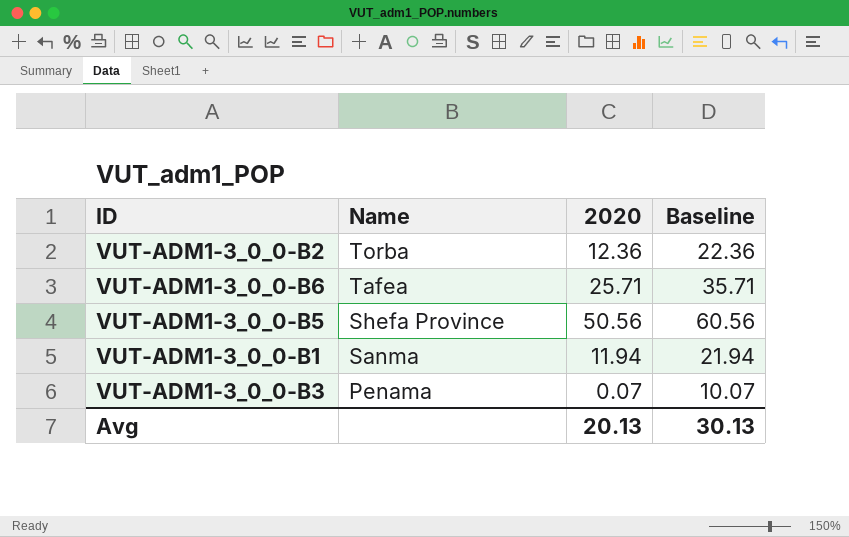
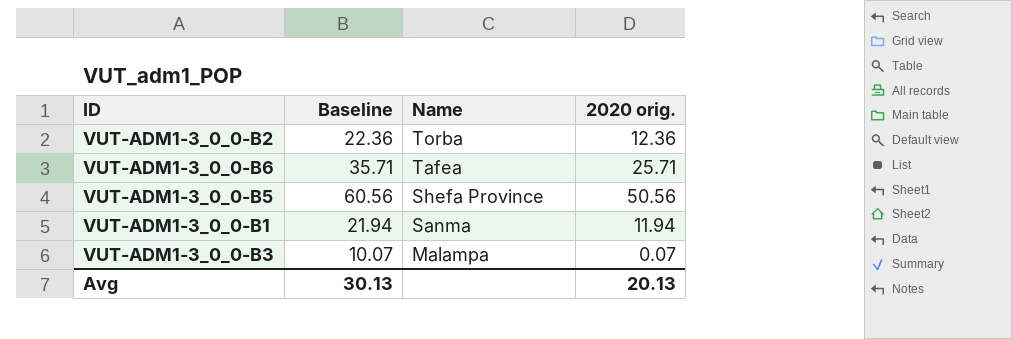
column Baseline | position: 4 -> 2
column name: 2020 -> 2020 orig.
VUT-ADM1-3_0_0-B3 | Name: Penama -> Malampa

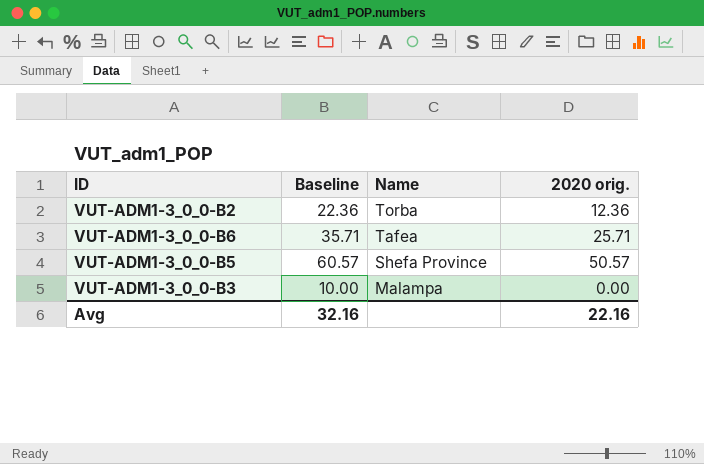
row VUT-ADM1-3_0_0-B1: 21.94 | Sanma | 11.94 -> none
VUT-ADM1-3_0_0-B5 | Baseline: 60.56 -> 60.57
VUT-ADM1-3_0_0-B5 | 2020 orig.: 50.56 -> 50.57
VUT-ADM1-3_0_0-B3 | Baseline: 10.07 -> 10.00
VUT-ADM1-3_0_0-B3 | 2020 orig.: 0.07 -> 0.00
Avg | Baseline: 30.13 -> 32.16
Avg | 2020 orig.: 20.13 -> 22.16

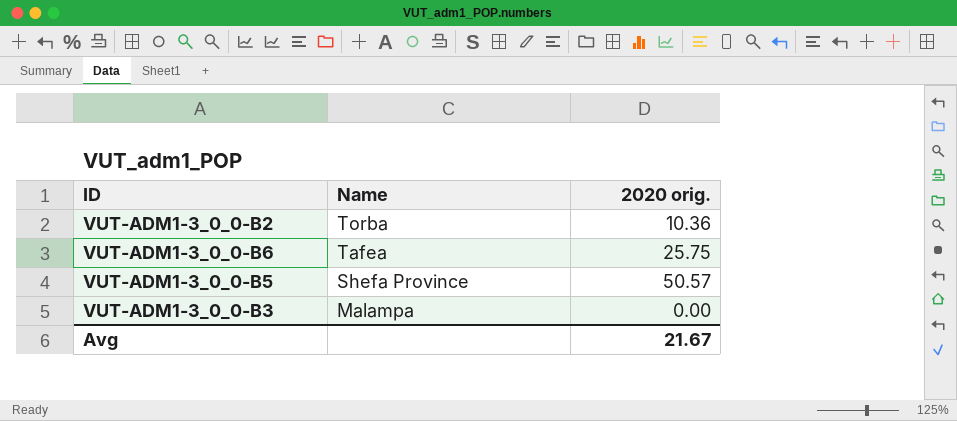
column Baseline | formula: [2020 orig.] + 10 -> none
VUT-ADM1-3_0_0-B2 | 2020 orig.: 12.36 -> 10.36
VUT-ADM1-3_0_0-B6 | 2020 orig.: 25.71 -> 25.75
Avg | 2020 orig.: 22.16 -> 21.67

